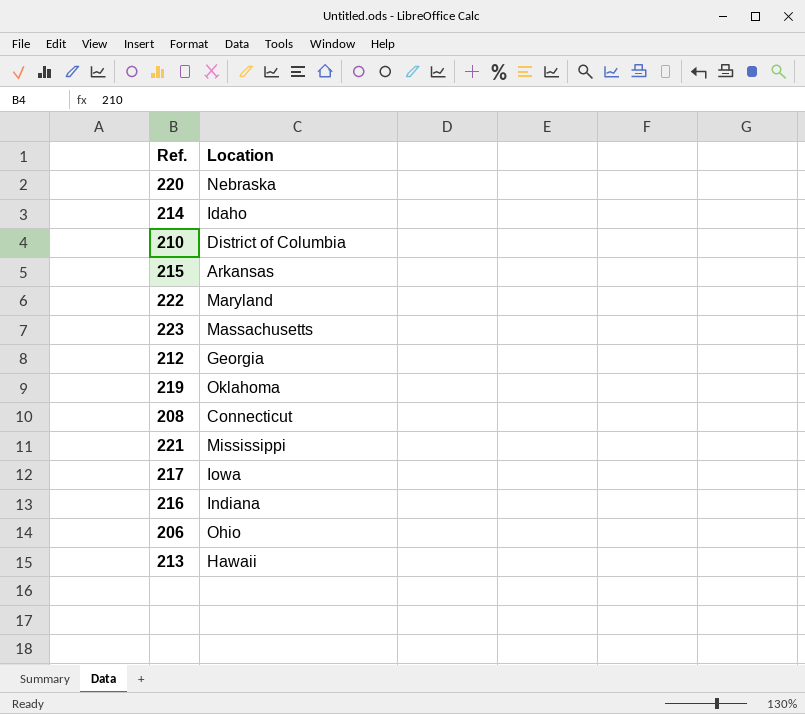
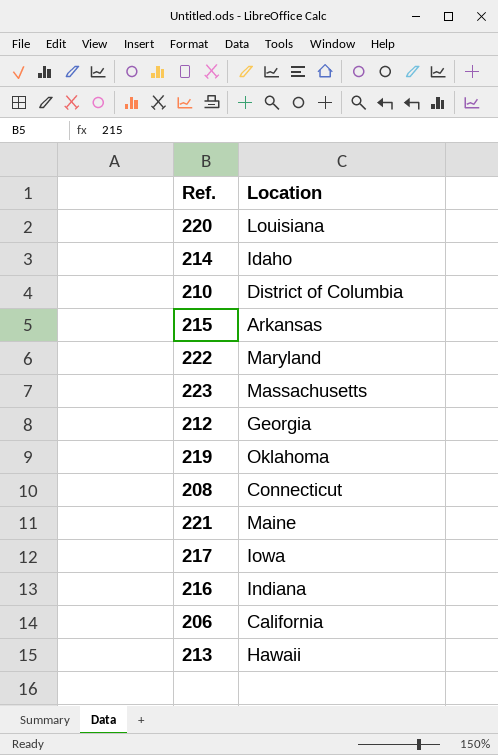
220 | Location: Nebraska -> Louisiana
221 | Location: Mississippi -> Maine
206 | Location: Ohio -> California

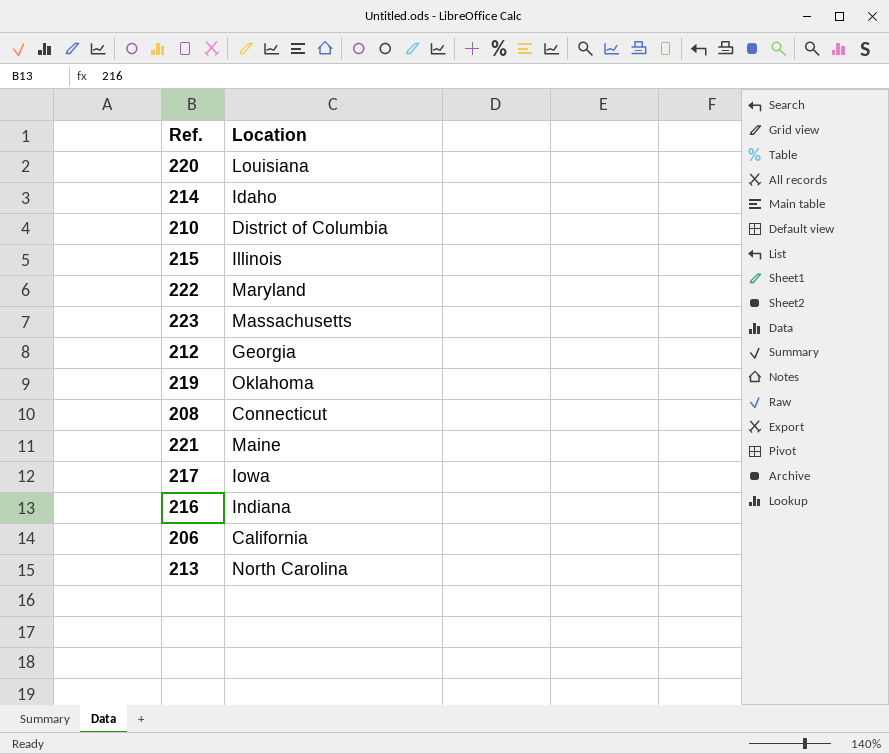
215 | Location: Arkansas -> Illinois
213 | Location: Hawaii -> North Carolina

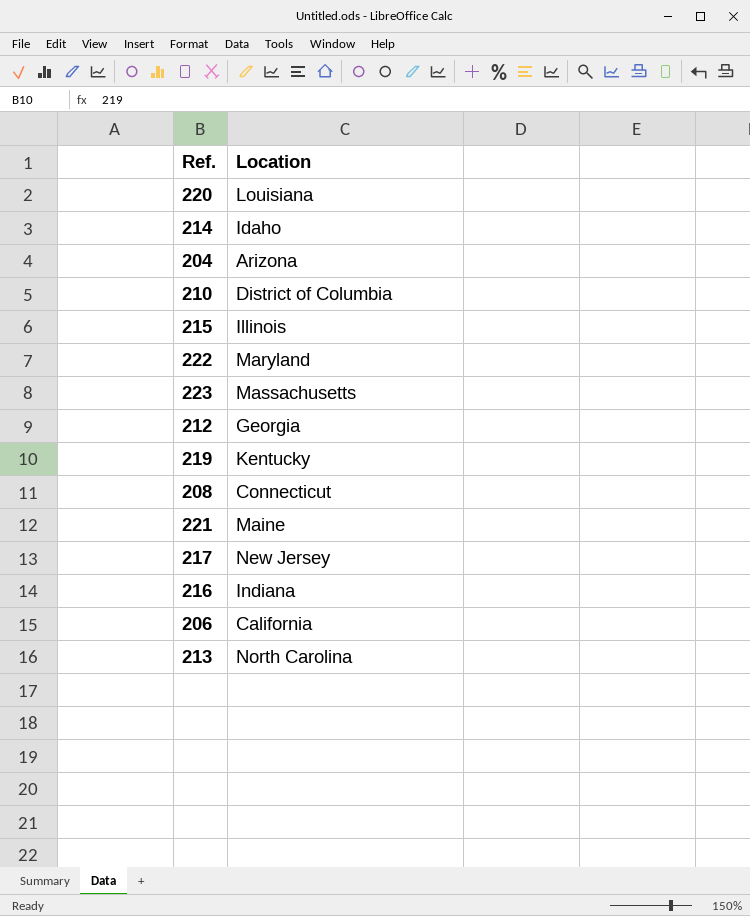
row 204: none -> Arizona
219 | Location: Oklahoma -> Kentucky
217 | Location: Iowa -> New Jersey

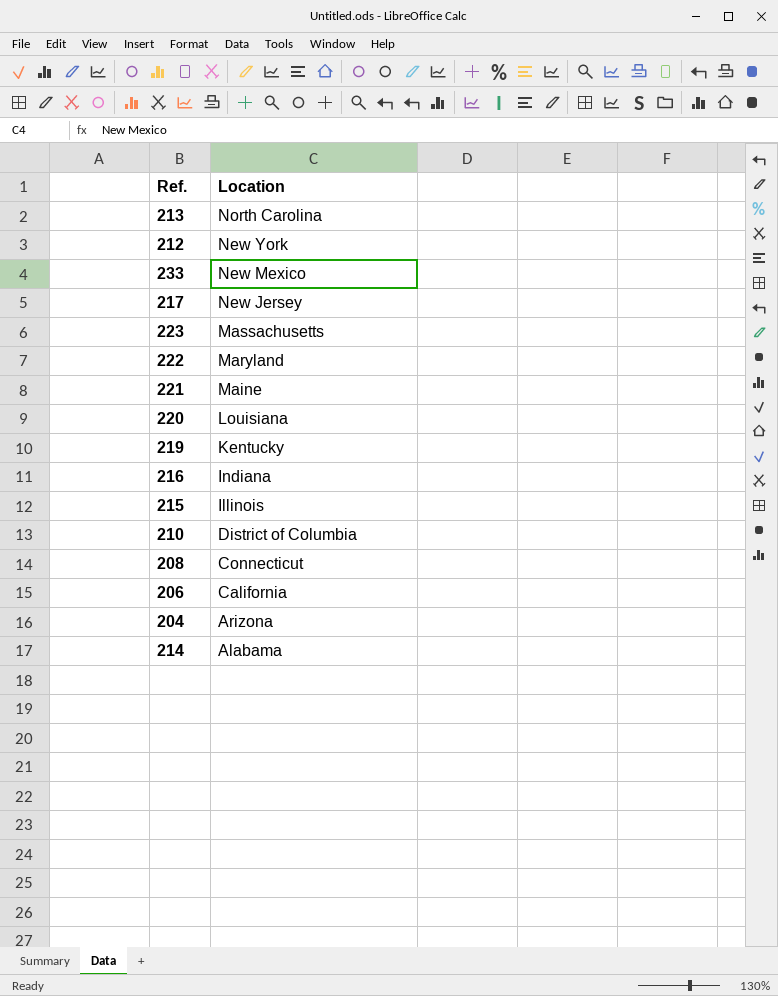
row order: none -> Location descending
212 | Location: Georgia -> New York
row 233: none -> New Mexico
214 | Location: Idaho -> Alabama

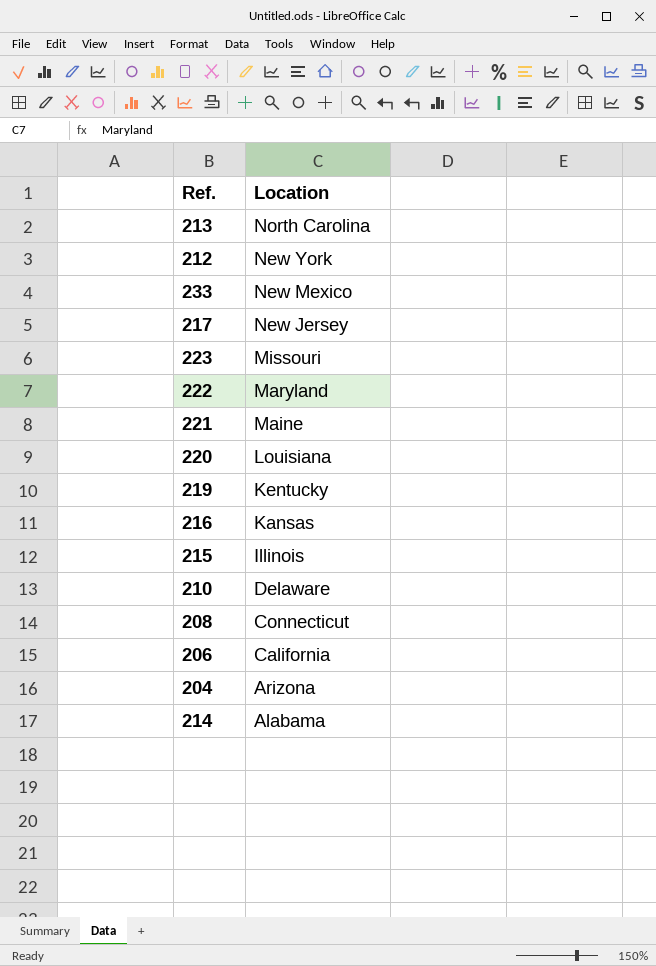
223 | Location: Massachusetts -> Missouri
216 | Location: Indiana -> Kansas
210 | Location: District of Columbia -> Delaware

